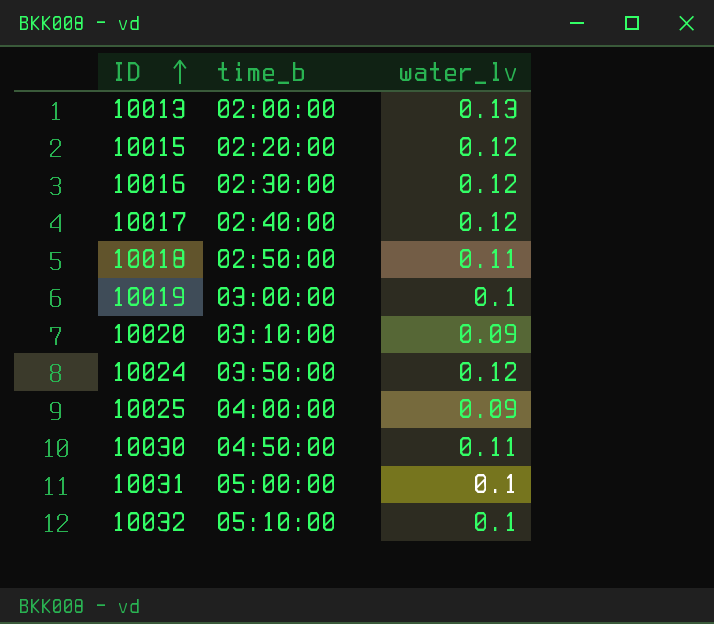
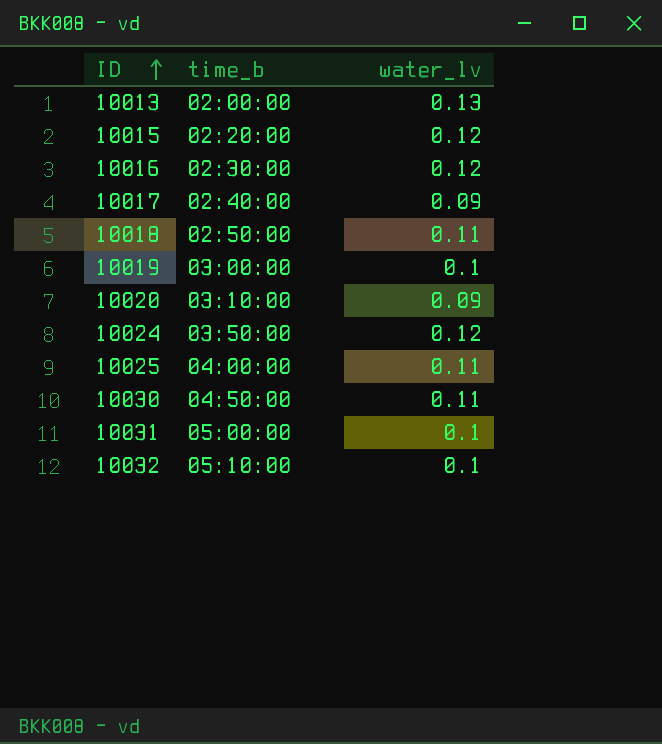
10017 | water_lv: 0.12 -> 0.09
10025 | water_lv: 0.09 -> 0.11

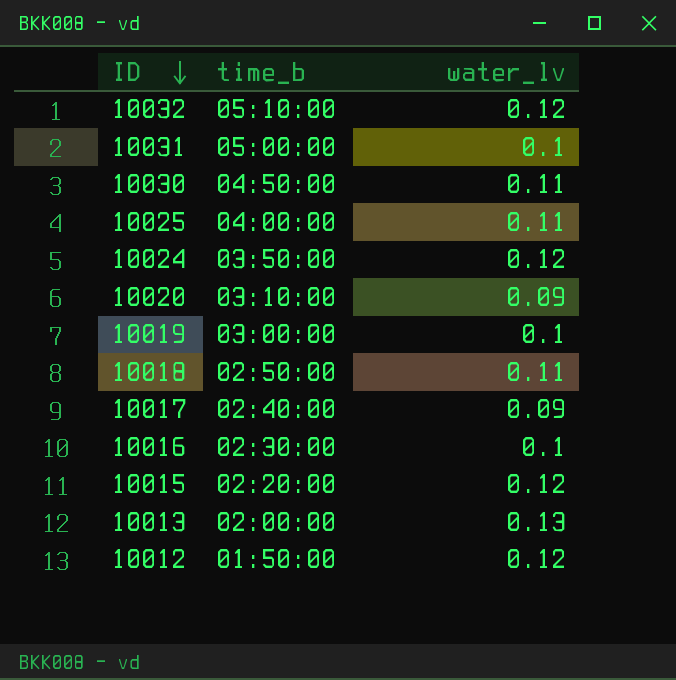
row order: ID ascending -> ID descending
10032 | water_lv: 0.1 -> 0.12
10016 | water_lv: 0.12 -> 0.1
row 10012: none -> 01:50:00 | 0.12

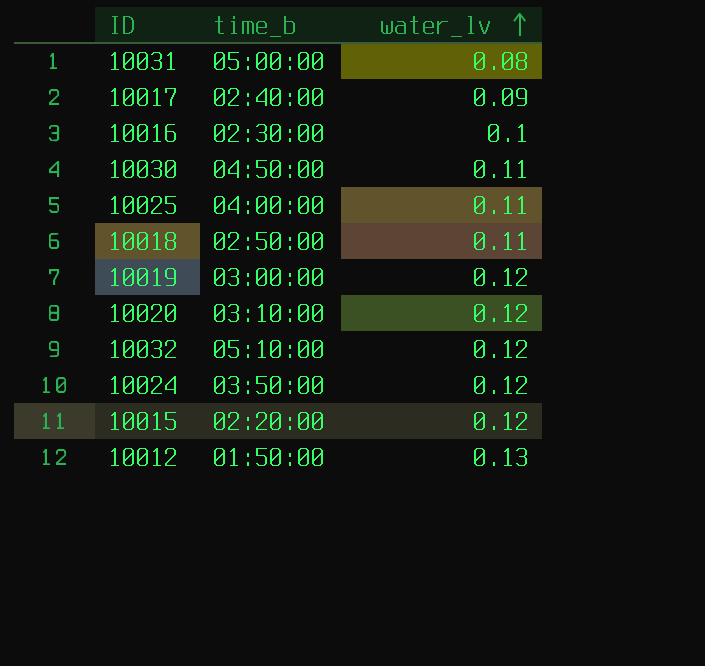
row order: ID descending -> water_lv ascending
row 10013: 02:00:00 | 0.13 -> none
10031 | water_lv: 0.1 -> 0.08
10019 | water_lv: 0.1 -> 0.12
10020 | water_lv: 0.09 -> 0.12
10012 | water_lv: 0.12 -> 0.13

